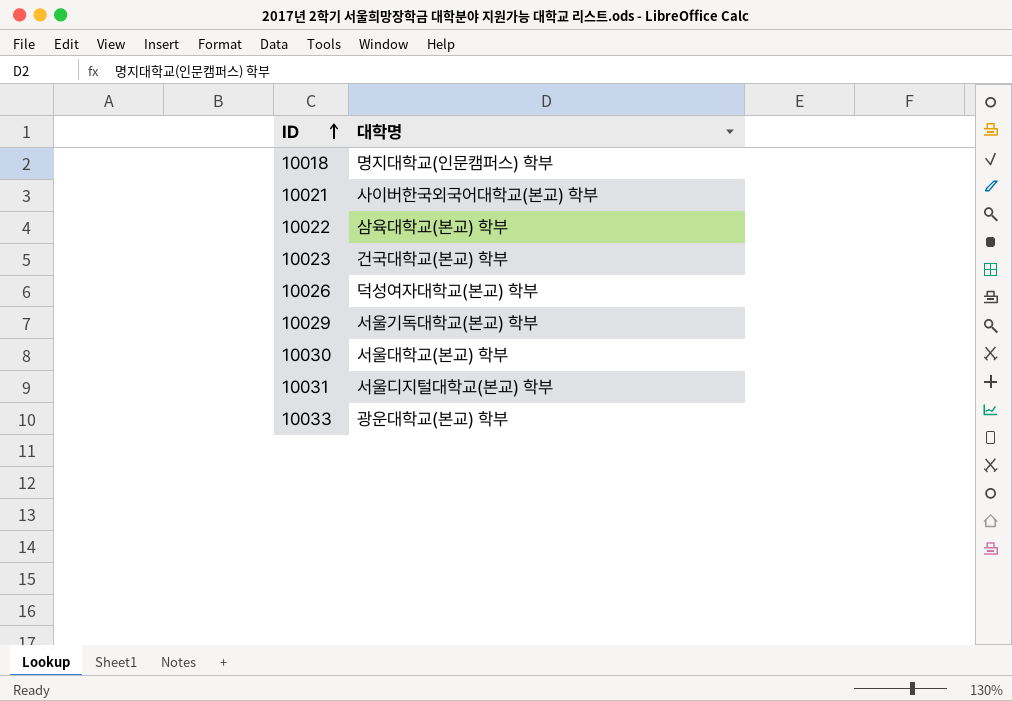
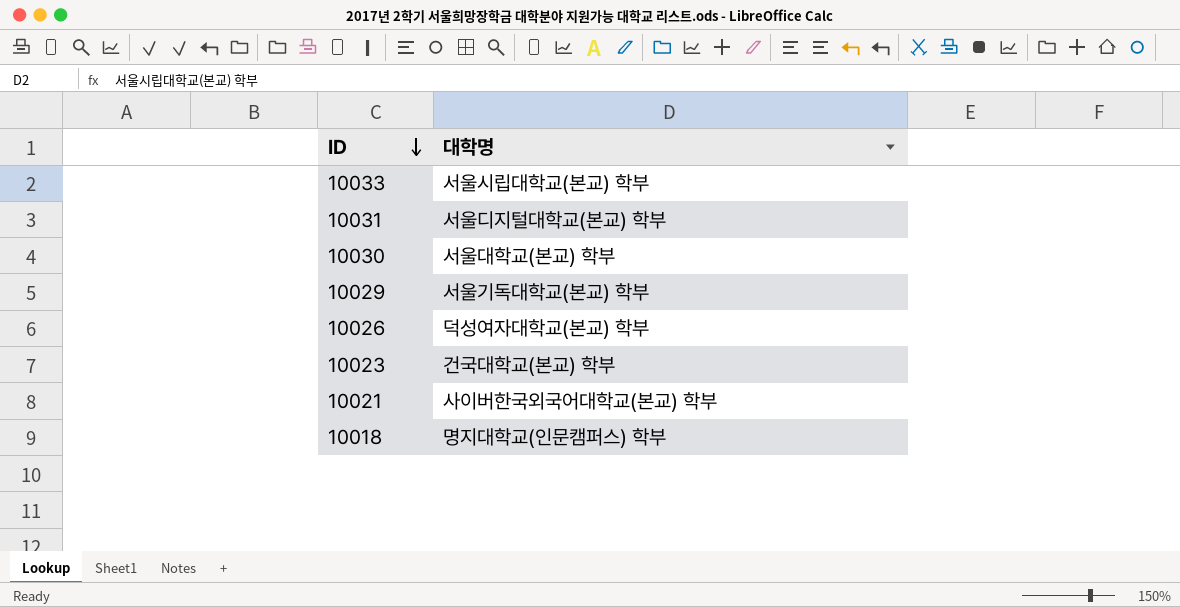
row order: ID ascending -> ID descending
row 10022: 삼육대학교(본교) 학부 -> none
10033 | 대학명: 광운대학교(본교) 학부 -> 서울시립대학교(본교) 학부

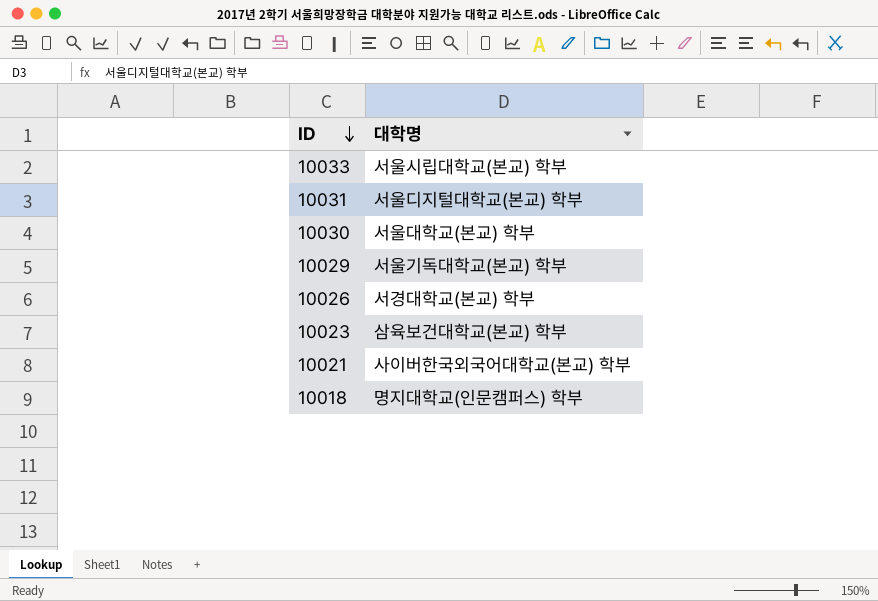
10026 | 대학명: 덕성여자대학교(본교) 학부 -> 서경대학교(본교) 학부
10023 | 대학명: 건국대학교(본교) 학부 -> 삼육보건대학교(본교) 학부

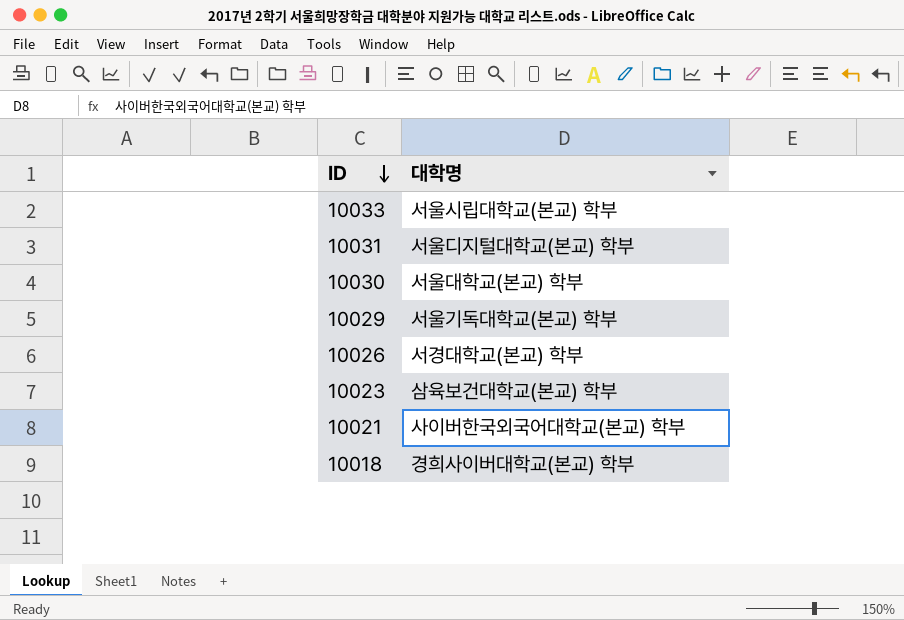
10018 | 대학명: 명지대학교(인문캠퍼스) 학부 -> 경희사이버대학교(본교) 학부

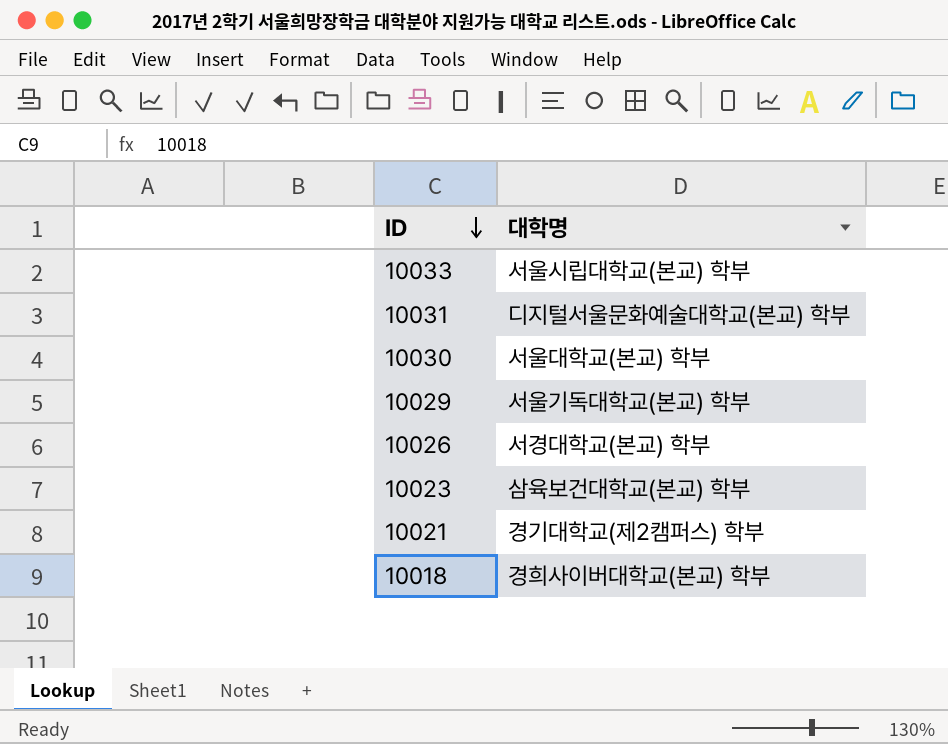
10031 | 대학명: 서울디지털대학교(본교) 학부 -> 디지털서울문화예술대학교(본교) 학부
10021 | 대학명: 사이버한국외국어대학교(본교) 학부 -> 경기대학교(제2캠퍼스) 학부

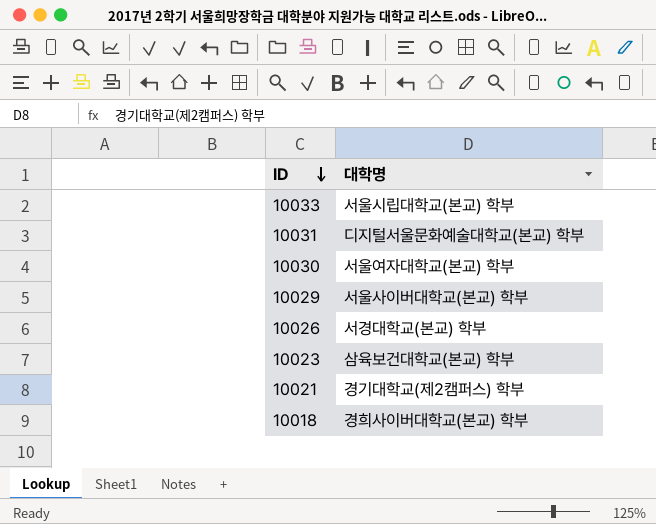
10030 | 대학명: 서울대학교(본교) 학부 -> 서울여자대학교(본교) 학부
10029 | 대학명: 서울기독대학교(본교) 학부 -> 서울사이버대학교(본교) 학부

